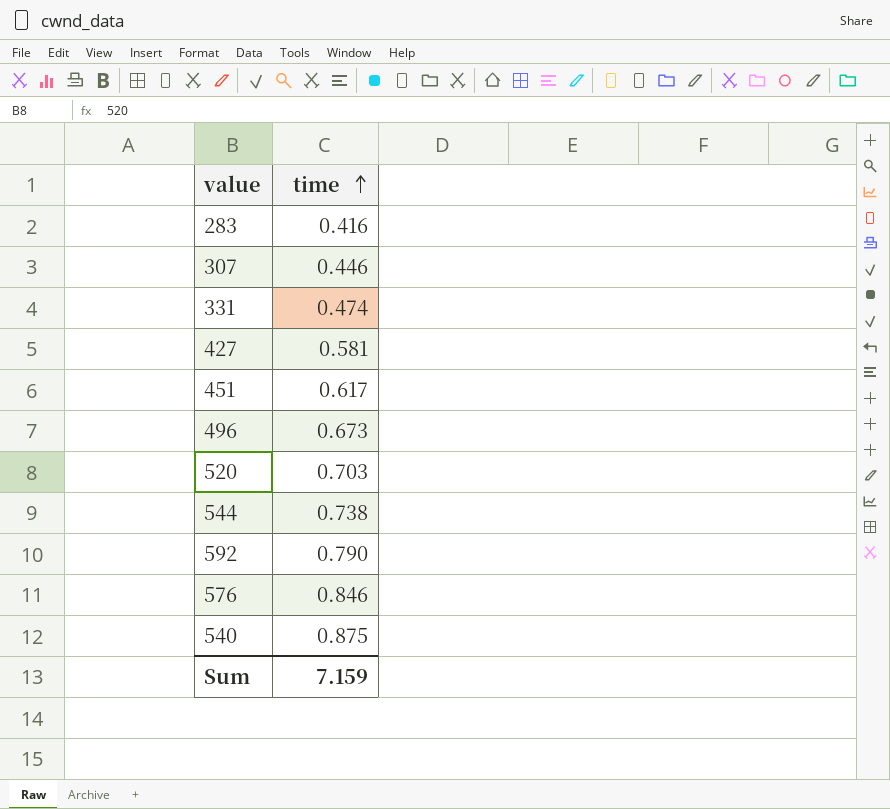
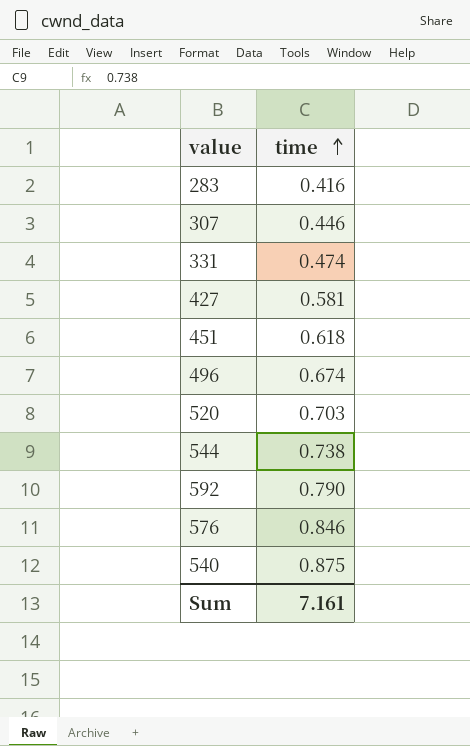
451 | time: 0.617 -> 0.618
496 | time: 0.673 -> 0.674
Sum | time: 7.159 -> 7.161

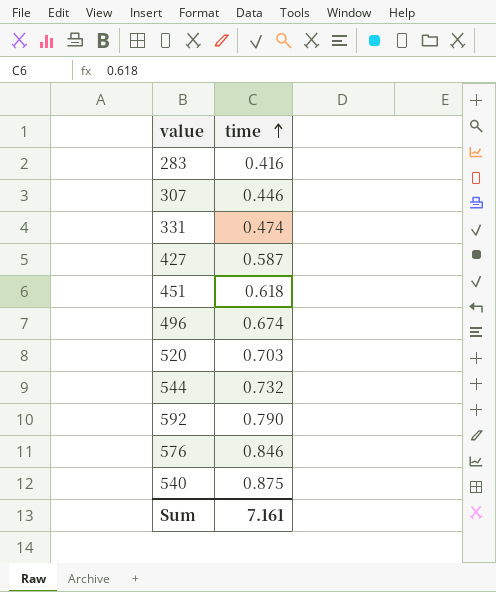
427 | time: 0.581 -> 0.587
544 | time: 0.738 -> 0.732

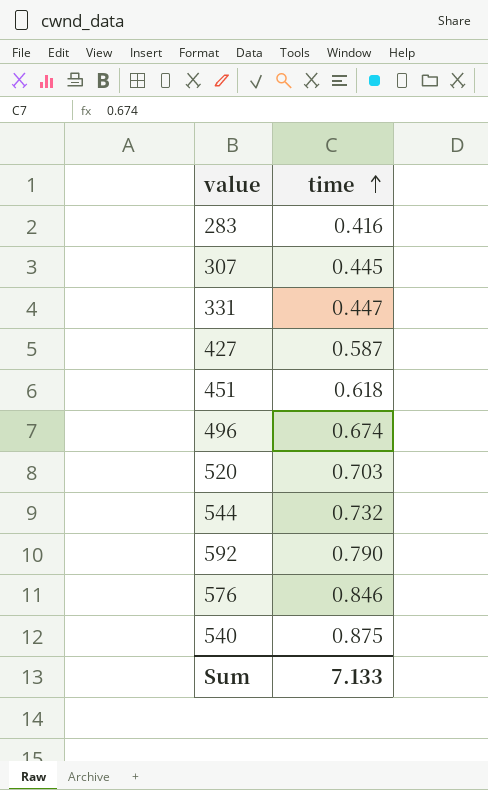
307 | time: 0.446 -> 0.445
331 | time: 0.474 -> 0.447
Sum | time: 7.161 -> 7.133

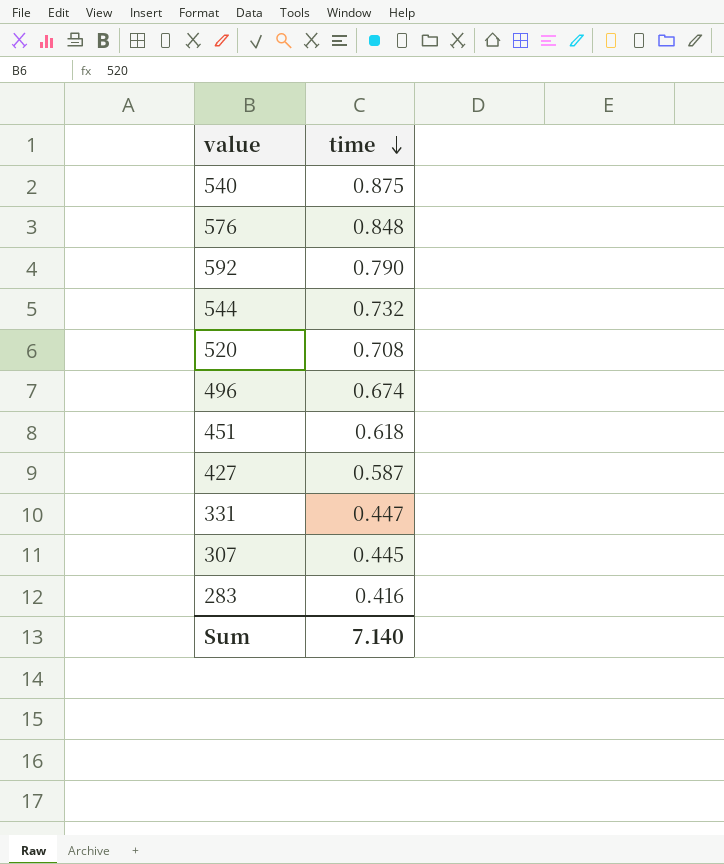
row order: time ascending -> time descending
576 | time: 0.846 -> 0.848
520 | time: 0.703 -> 0.708
Sum | time: 7.133 -> 7.140

